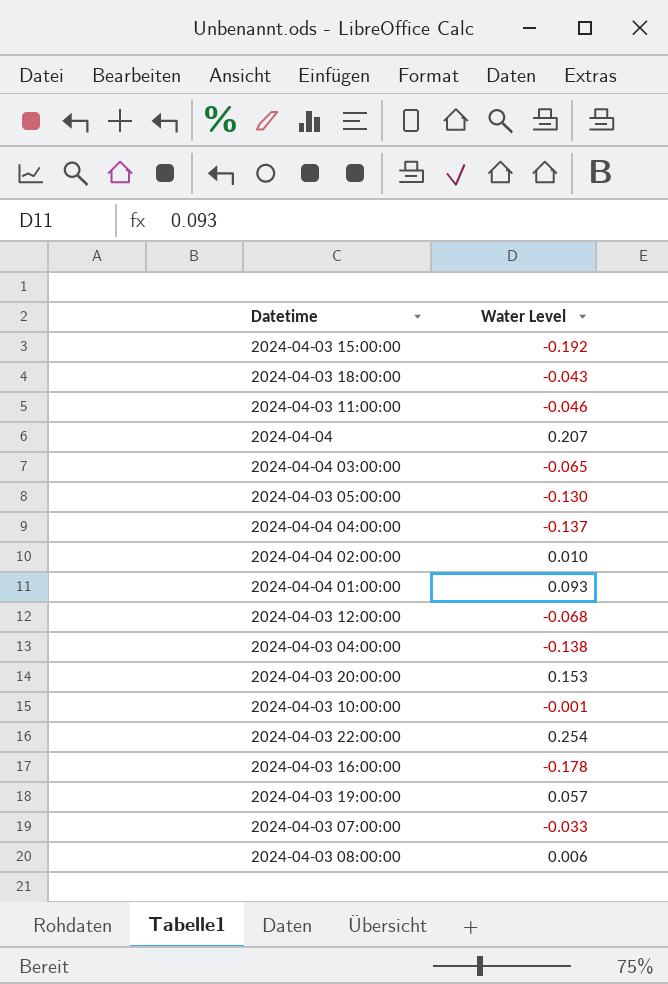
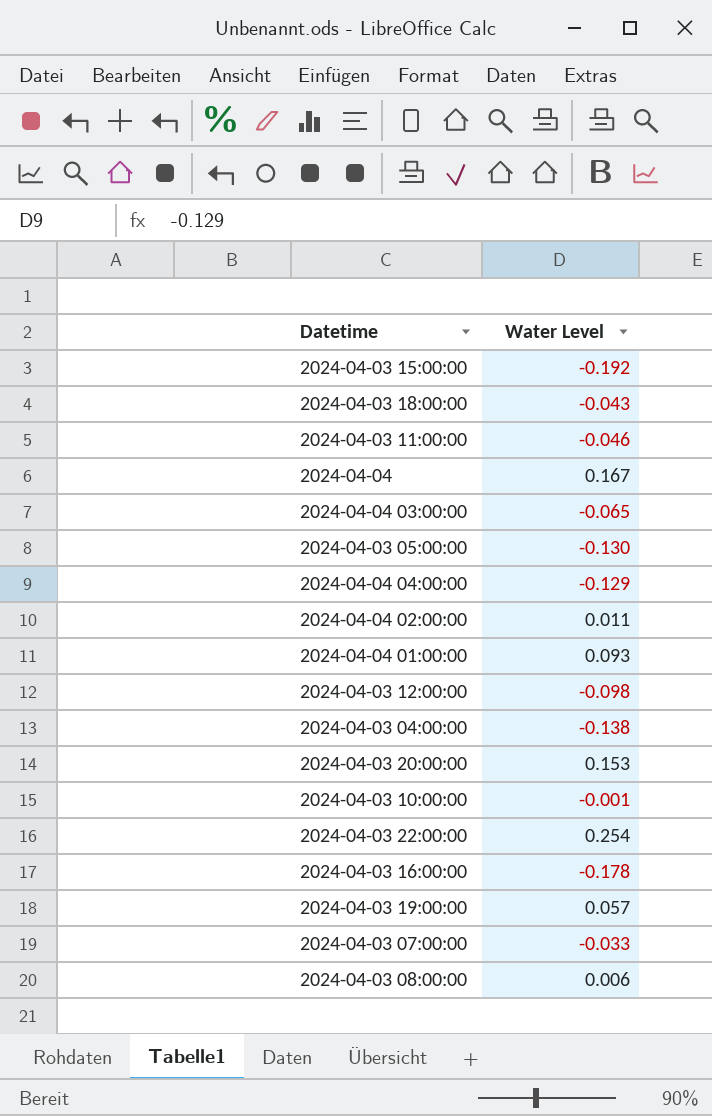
2024-04-04 | Water Level: 0.207 -> 0.167
2024-04-04 04:00:00 | Water Level: -0.137 -> -0.129
2024-04-04 02:00:00 | Water Level: 0.010 -> 0.011
2024-04-03 12:00:00 | Water Level: -0.068 -> -0.098

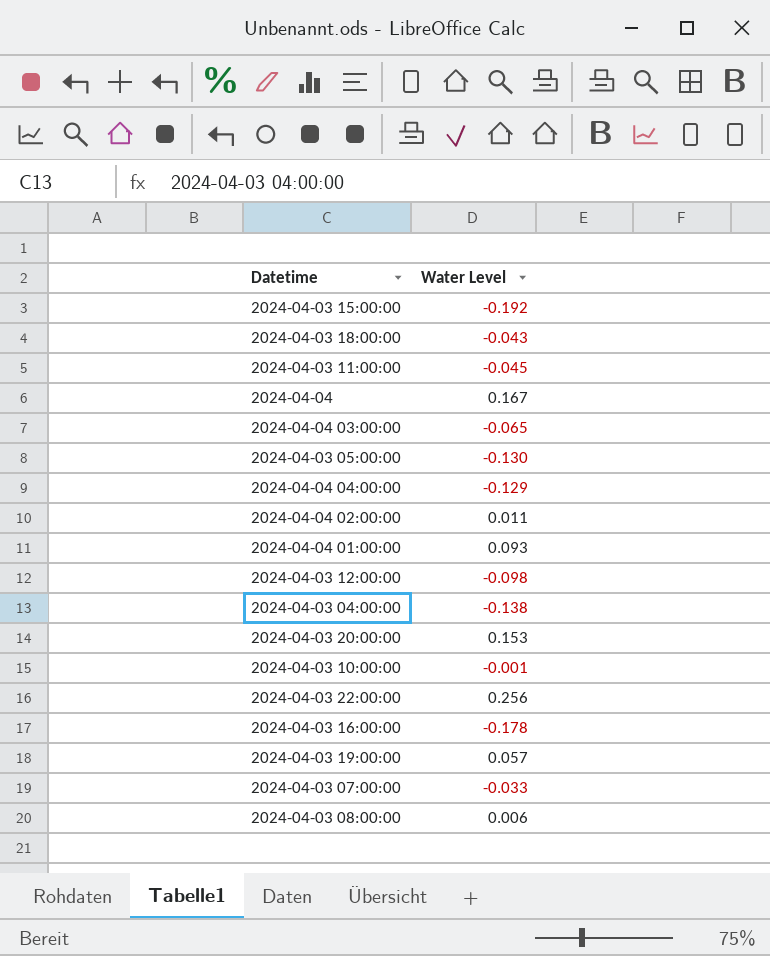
2024-04-03 11:00:00 | Water Level: -0.046 -> -0.045
2024-04-03 22:00:00 | Water Level: 0.254 -> 0.256

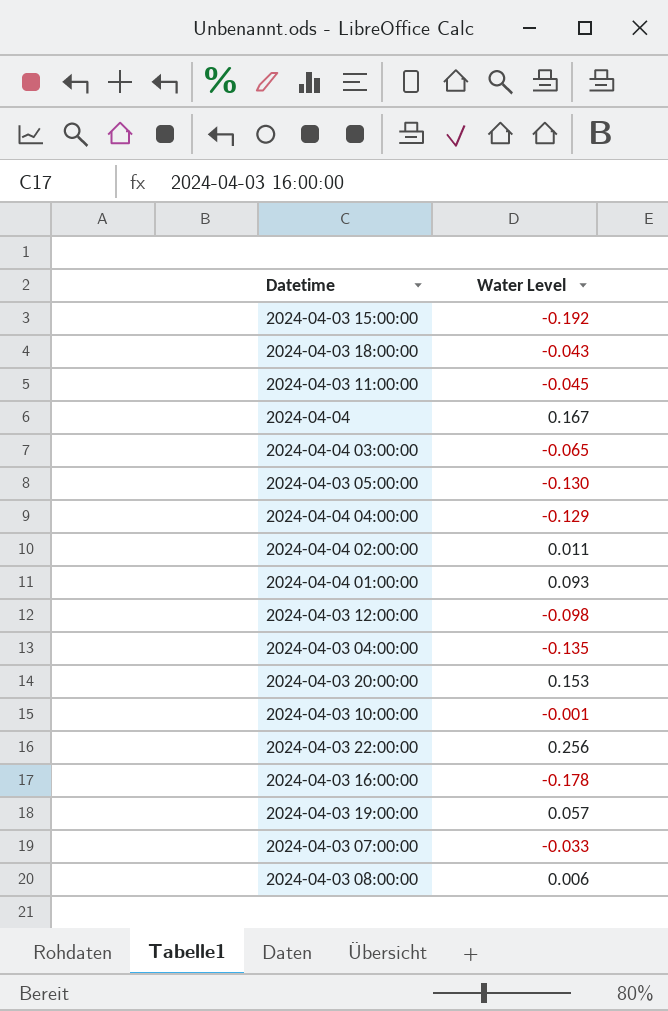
2024-04-03 04:00:00 | Water Level: -0.138 -> -0.135

